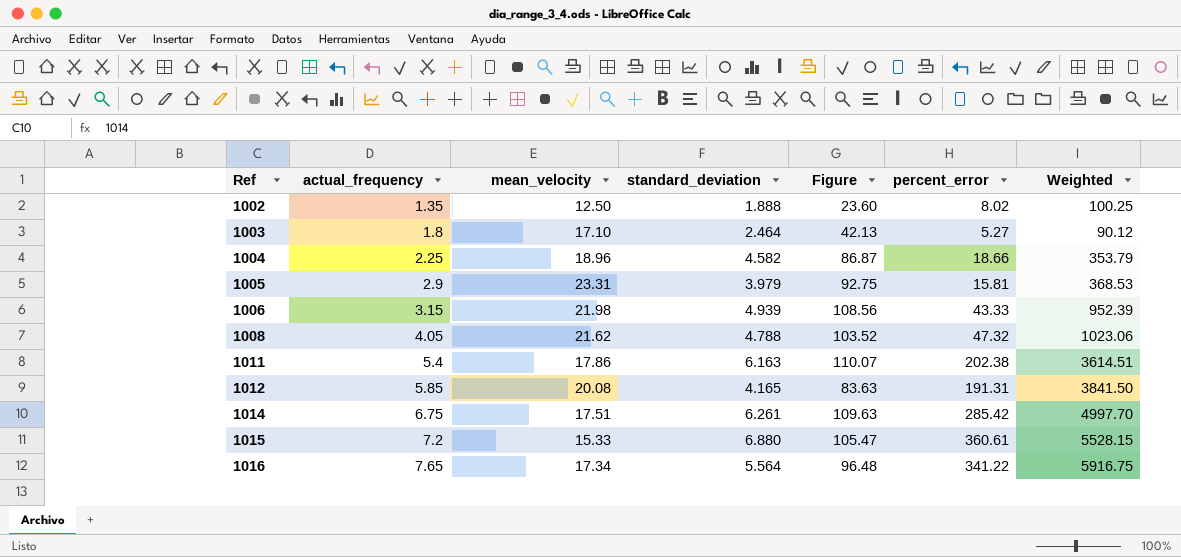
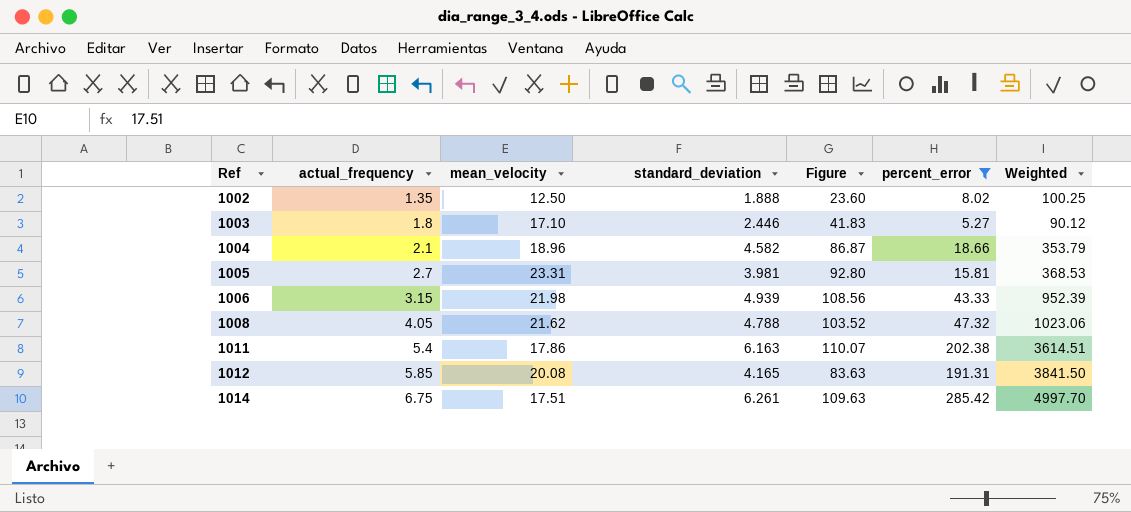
filter: none -> percent_error <= 285.42
1003 | standard_deviation: 2.464 -> 2.446
1003 | Figure: 42.13 -> 41.83
1004 | actual_frequency: 2.25 -> 2.1
1005 | actual_frequency: 2.9 -> 2.7
1005 | standard_deviation: 3.979 -> 3.981
1005 | Figure: 92.75 -> 92.80

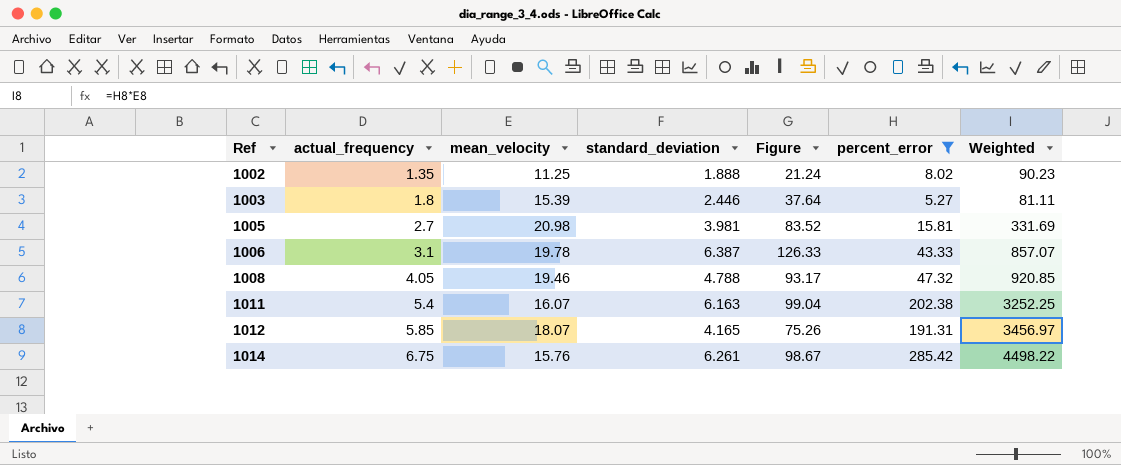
row 1004: 2.1 | 18.96 | 4.582 | 86.87 | 18.66 | 353.79 -> none
1002 | mean_velocity: 12.50 -> 11.25
1002 | Figure: 23.60 -> 21.24
1002 | Weighted: 100.25 -> 90.23
1003 | mean_velocity: 17.10 -> 15.39
1003 | Figure: 41.83 -> 37.64
1003 | Weighted: 90.12 -> 81.11
1005 | mean_velocity: 23.31 -> 20.98
1005 | Figure: 92.80 -> 83.52
1005 | Weighted: 368.53 -> 331.69
1006 | actual_frequency: 3.15 -> 3.1
1006 | mean_velocity: 21.98 -> 19.78
1006 | standard_deviation: 4.939 -> 6.387
1006 | Figure: 108.56 -> 126.33
1006 | Weighted: 952.39 -> 857.07
1008 | mean_velocity: 21.62 -> 19.46
1008 | Figure: 103.52 -> 93.17
1008 | Weighted: 1023.06 -> 920.85
1011 | mean_velocity: 17.86 -> 16.07
1011 | Figure: 110.07 -> 99.04
1011 | Weighted: 3614.51 -> 3252.25
1012 | mean_velocity: 20.08 -> 18.07
1012 | Figure: 83.63 -> 75.26
1012 | Weighted: 3841.50 -> 3456.97
1014 | mean_velocity: 17.51 -> 15.76
1014 | Figure: 109.63 -> 98.67
1014 | Weighted: 4997.70 -> 4498.22

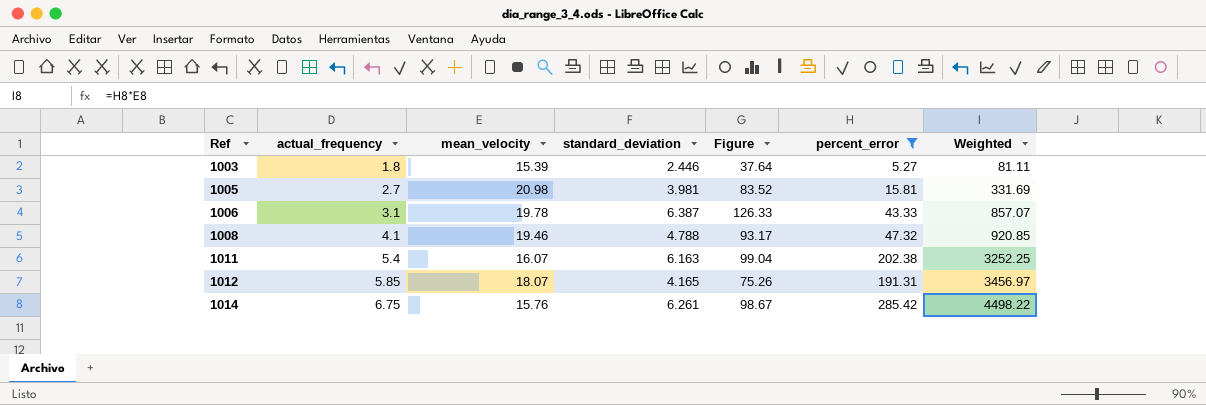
row 1002: 1.35 | 11.25 | 1.888 | 21.24 | 8.02 | 90.23 -> none
1008 | actual_frequency: 4.05 -> 4.1

